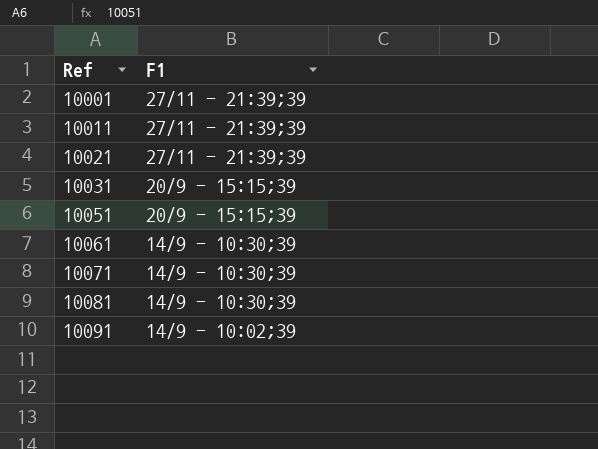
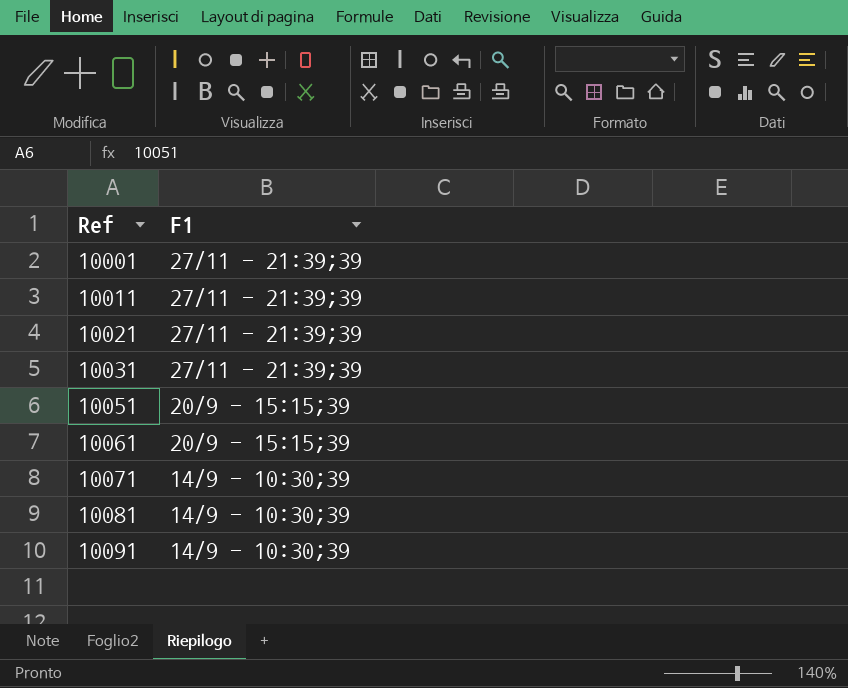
10031 | F1: 20/9 - 15:15;39 -> 27/11 - 21:39;39
10061 | F1: 14/9 - 10:30;39 -> 20/9 - 15:15;39
10091 | F1: 14/9 - 10:02;39 -> 14/9 - 10:30;39

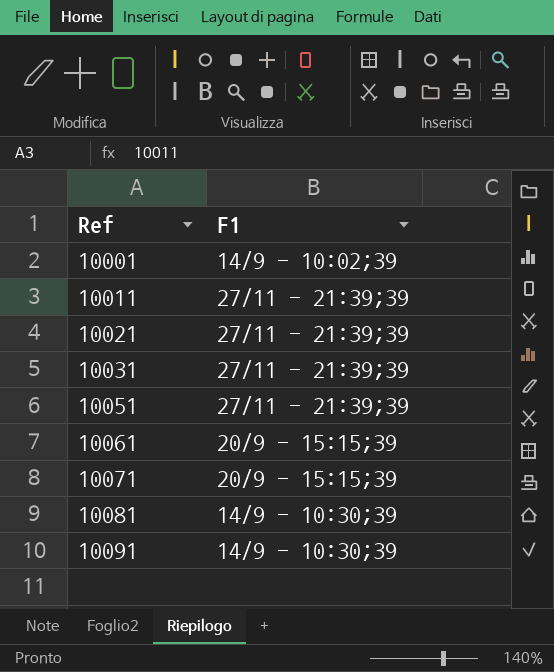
10001 | F1: 27/11 - 21:39;39 -> 14/9 - 10:02;39
10051 | F1: 20/9 - 15:15;39 -> 27/11 - 21:39;39
10071 | F1: 14/9 - 10:30;39 -> 20/9 - 15:15;39

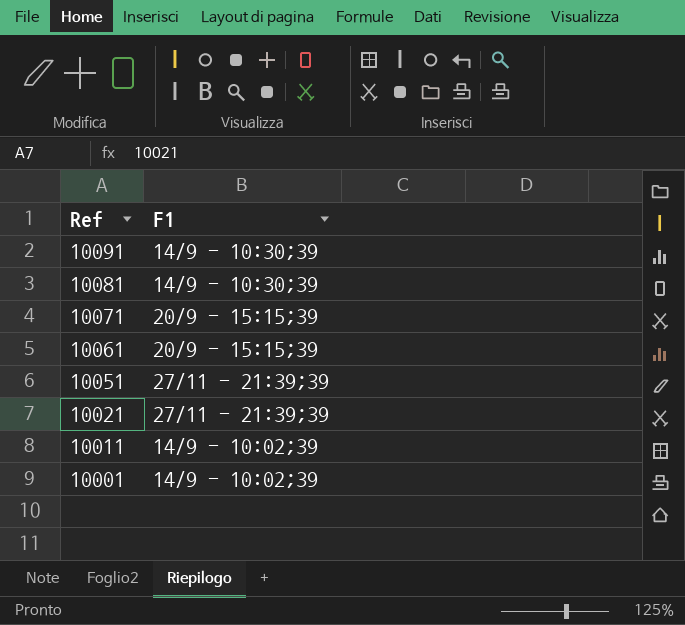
row order: Ref ascending -> Ref descending
row 10031: 27/11 - 21:39;39 -> none
10011 | F1: 27/11 - 21:39;39 -> 14/9 - 10:02;39

